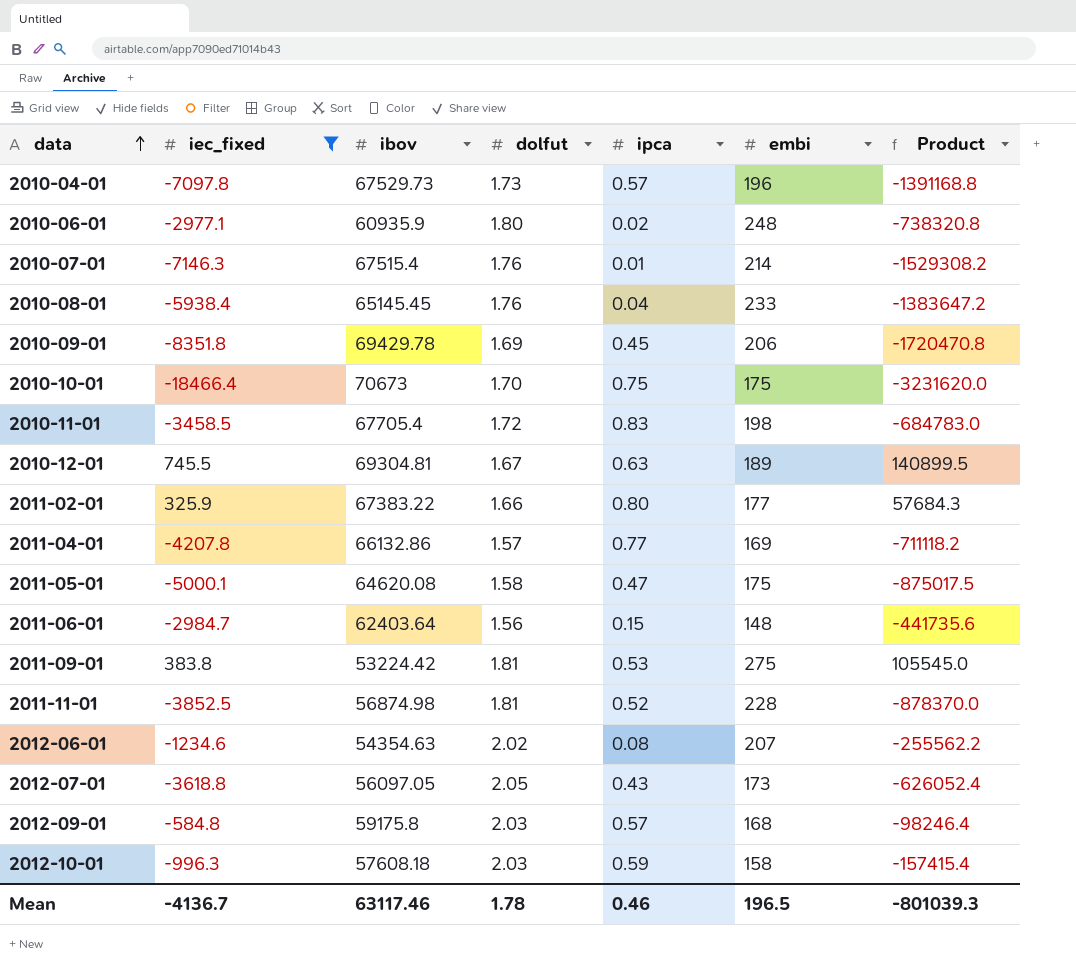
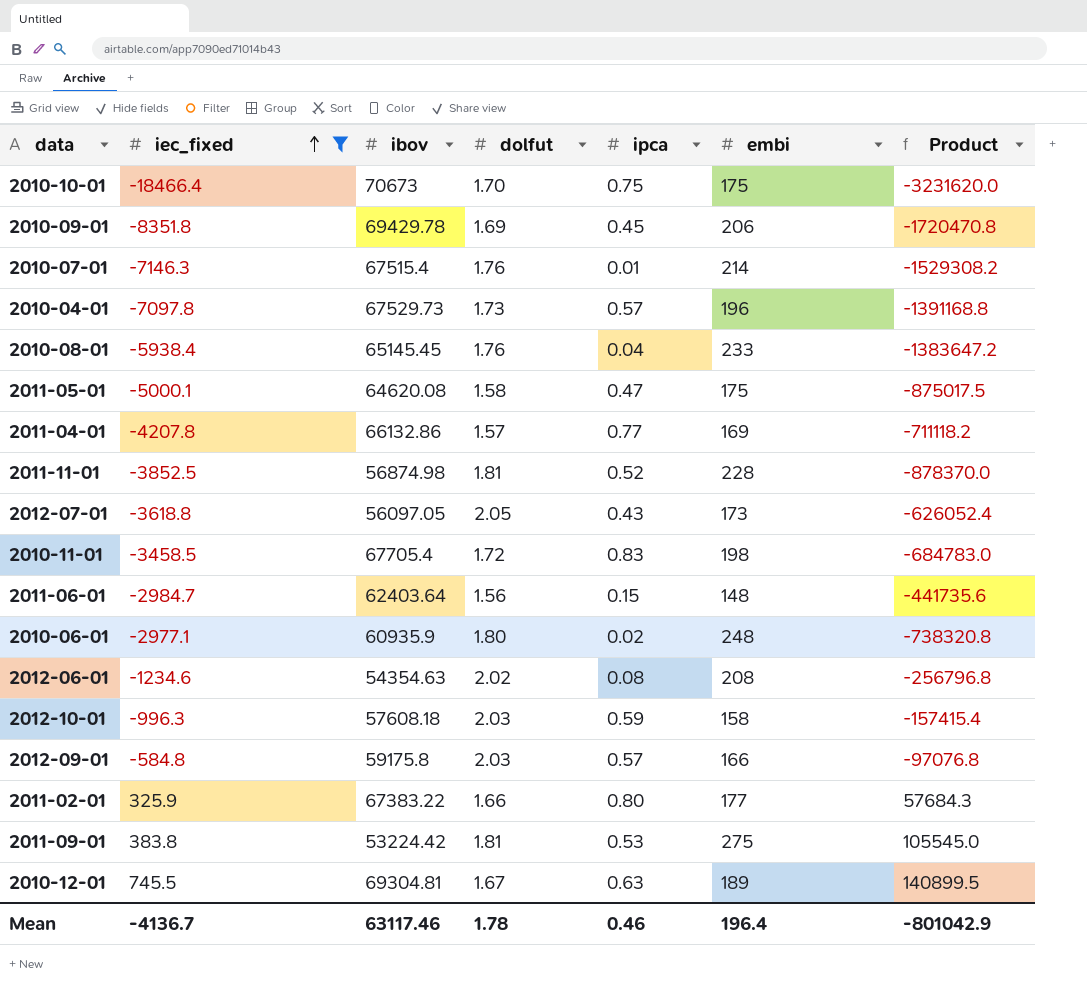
row order: data ascending -> iec_fixed ascending
2012-06-01 | embi: 207 -> 208
2012-06-01 | Product: -255562.2 -> -256796.8
2012-09-01 | embi: 168 -> 166
2012-09-01 | Product: -98246.4 -> -97076.8
Mean | embi: 196.5 -> 196.4
Mean | Product: -801039.3 -> -801042.9

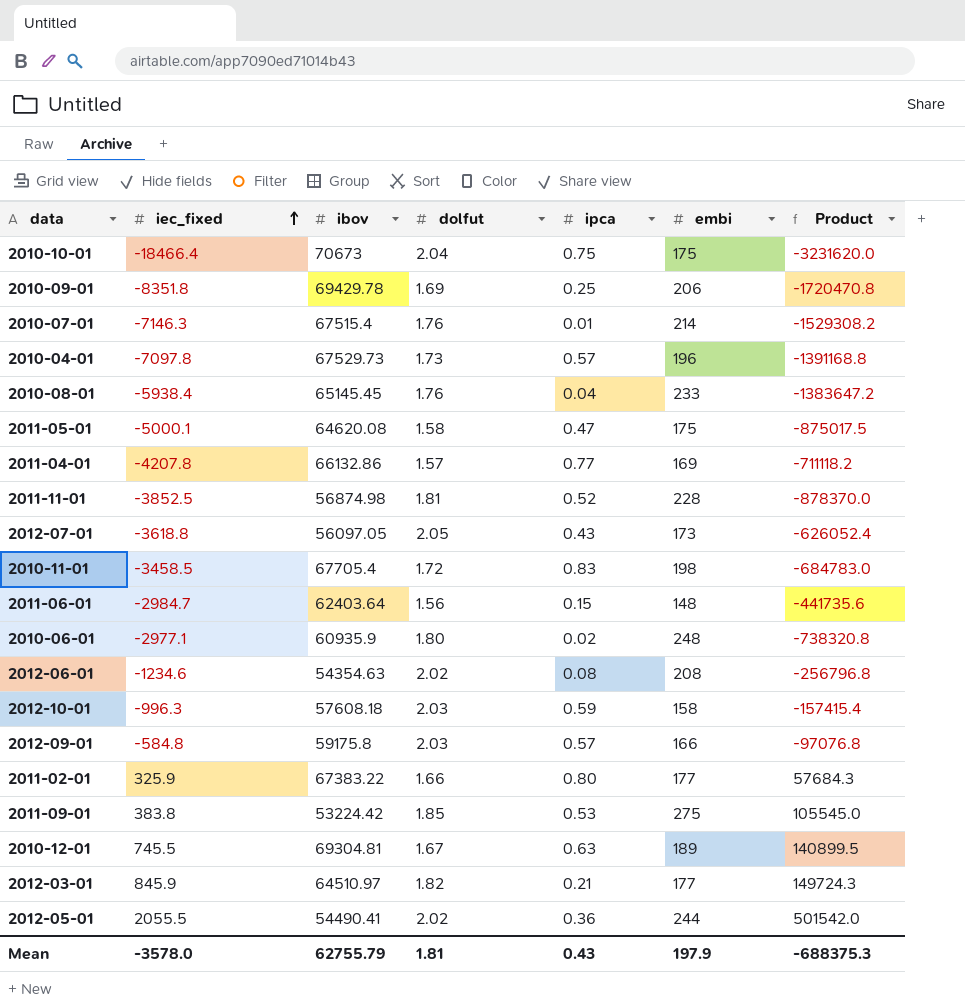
filter: iec_fixed <= 745.5 -> none
2010-10-01 | dolfut: 1.70 -> 2.04
2010-09-01 | ipca: 0.45 -> 0.25
2011-09-01 | dolfut: 1.81 -> 1.85
Mean | iec_fixed: -4136.7 -> -3578.0
Mean | ibov: 63117.46 -> 62755.79
Mean | dolfut: 1.78 -> 1.81
Mean | ipca: 0.46 -> 0.43
Mean | embi: 196.4 -> 197.9
Mean | Product: -801042.9 -> -688375.3

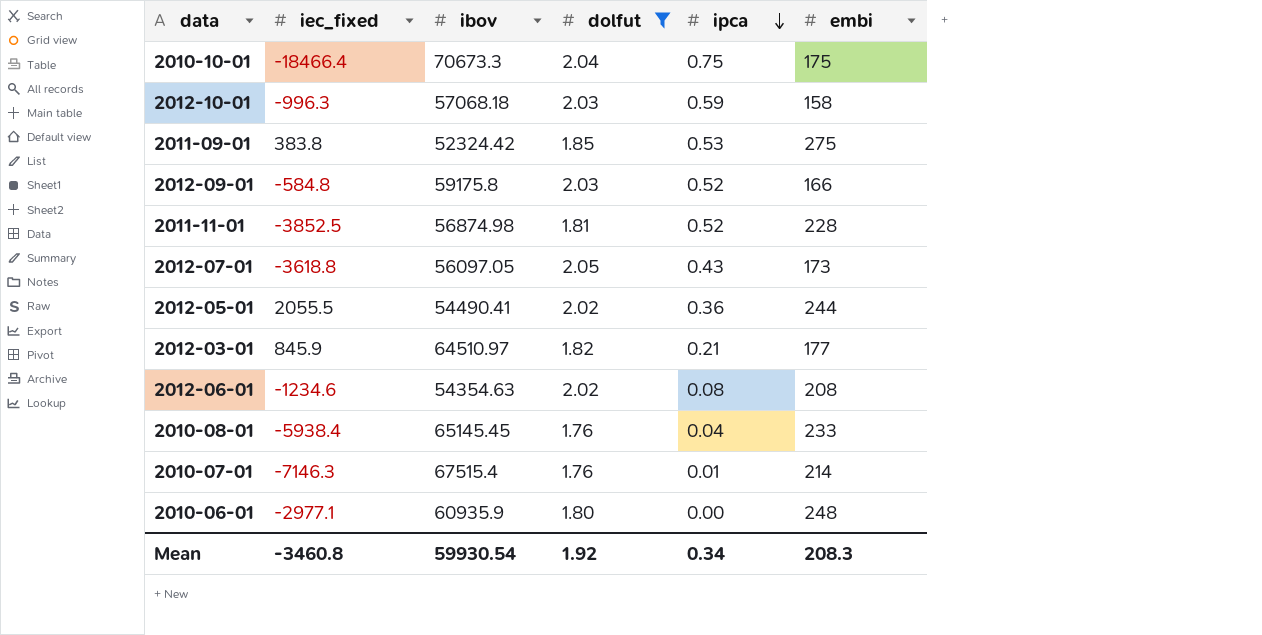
filter: none -> dolfut >= 1.76
row order: iec_fixed ascending -> ipca descending
column Product | formula: [iec_fixed] * [embi] -> none
2010-10-01 | ibov: 70673 -> 70673.3
2012-10-01 | ibov: 57608.18 -> 57068.18
2011-09-01 | ibov: 53224.42 -> 52324.42
2012-09-01 | ipca: 0.57 -> 0.52
2010-06-01 | ipca: 0.02 -> 0.00
Mean | iec_fixed: -3578.0 -> -3460.8
Mean | ibov: 62755.79 -> 59930.54
Mean | dolfut: 1.81 -> 1.92
Mean | ipca: 0.43 -> 0.34
Mean | embi: 197.9 -> 208.3

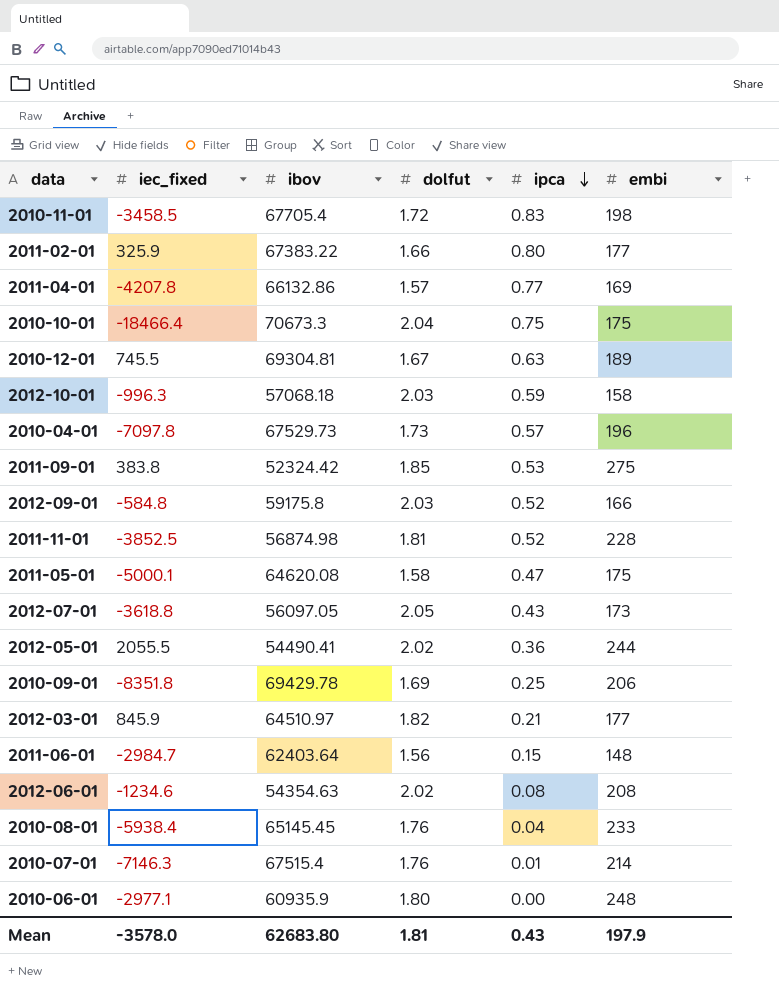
filter: dolfut >= 1.76 -> none
Mean | iec_fixed: -3460.8 -> -3578.0
Mean | ibov: 59930.54 -> 62683.80
Mean | dolfut: 1.92 -> 1.81
Mean | ipca: 0.34 -> 0.43
Mean | embi: 208.3 -> 197.9

